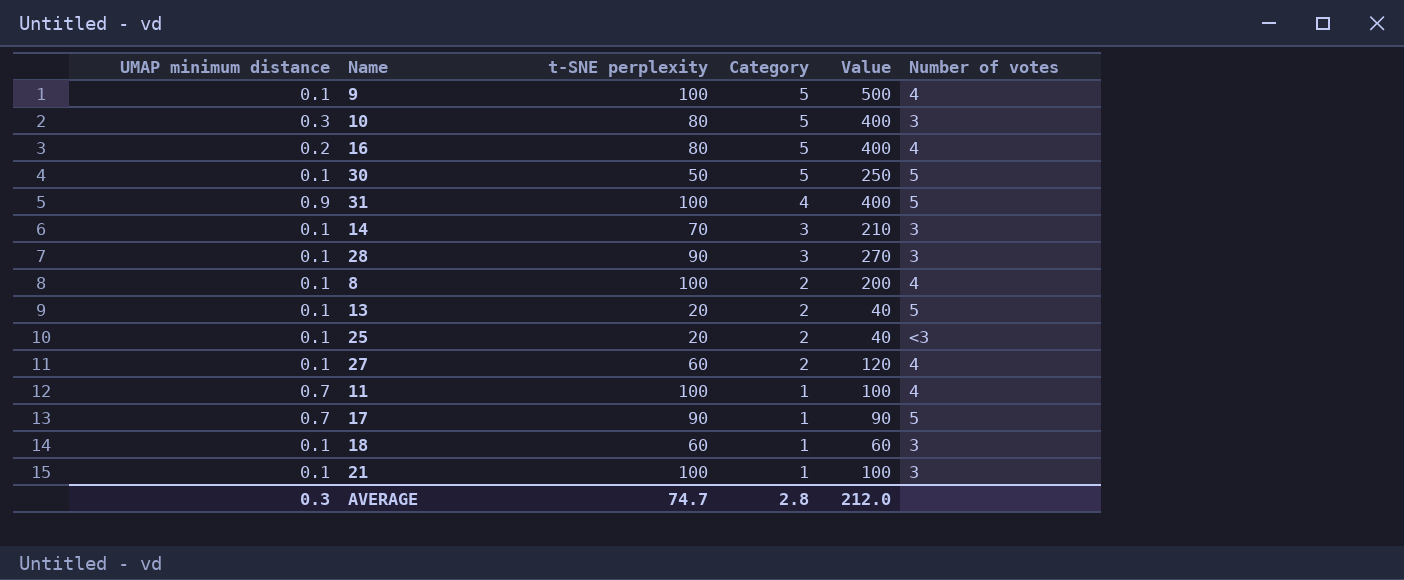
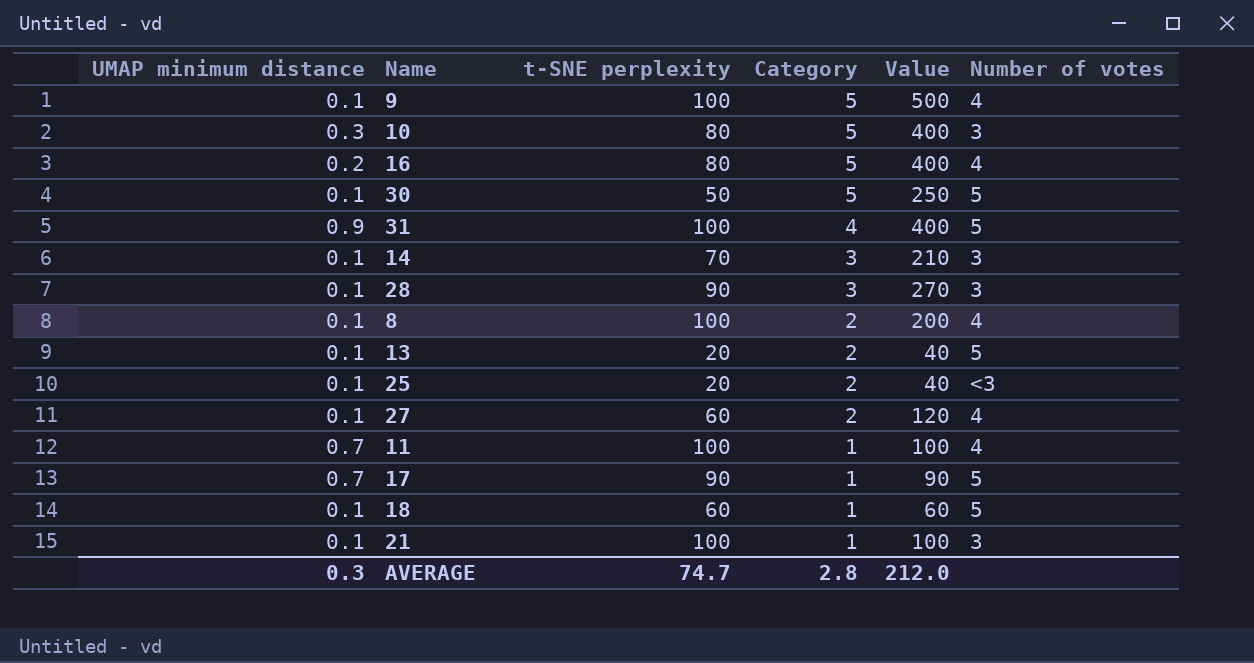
18 | Number of votes: 3 -> 5

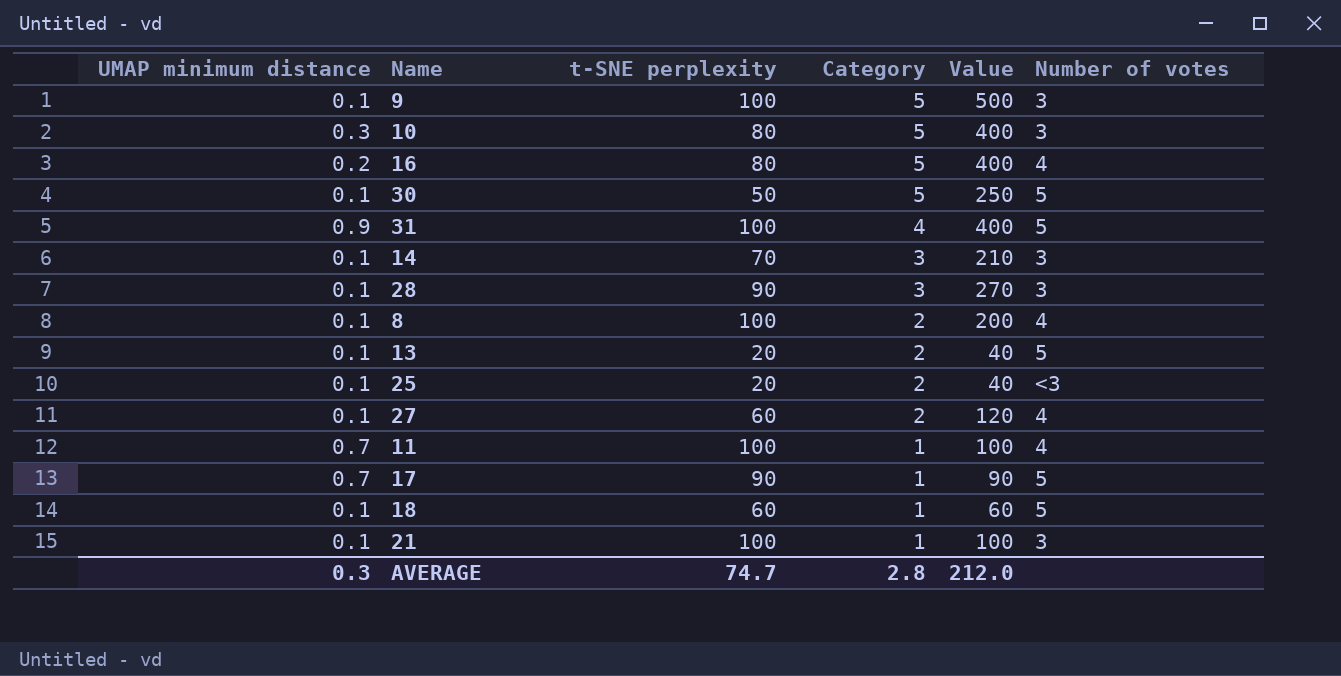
9 | Number of votes: 4 -> 3

